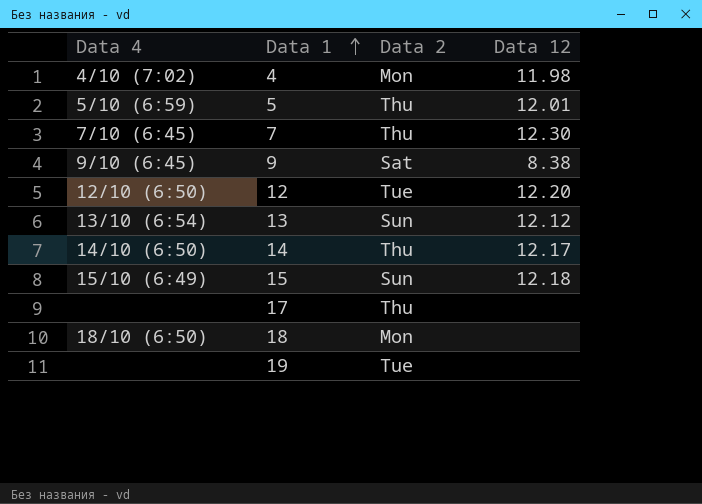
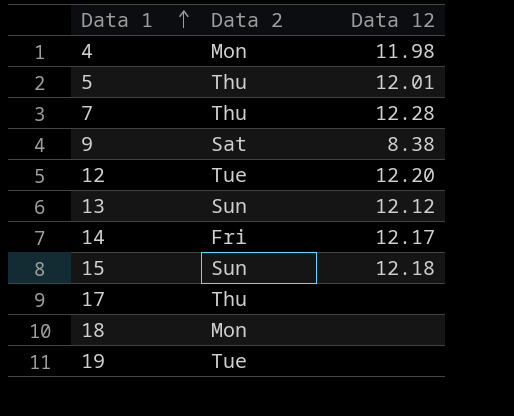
column Data 4 | position: 1 -> none
7 | Data 12: 12.30 -> 12.28
14 | Data 2: Thu -> Fri

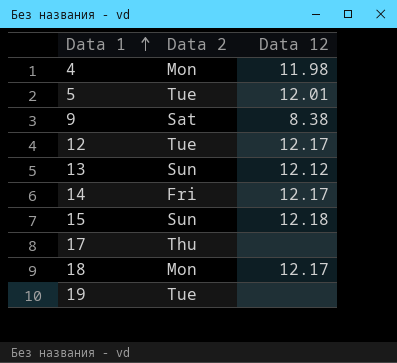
row 7: Thu | 12.28 -> none
5 | Data 2: Thu -> Tue
12 | Data 12: 12.20 -> 12.17
18 | Data 12: none -> 12.17

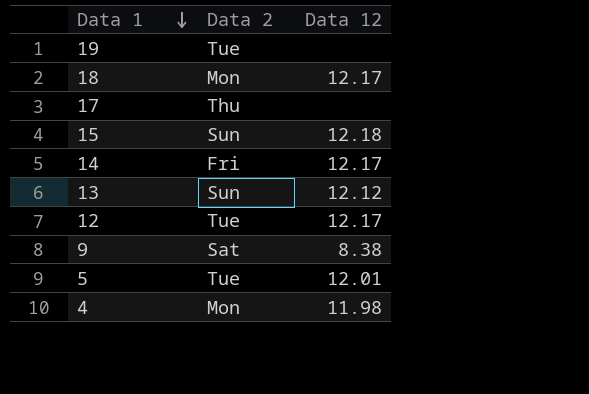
row order: Data 1 ascending -> Data 1 descending

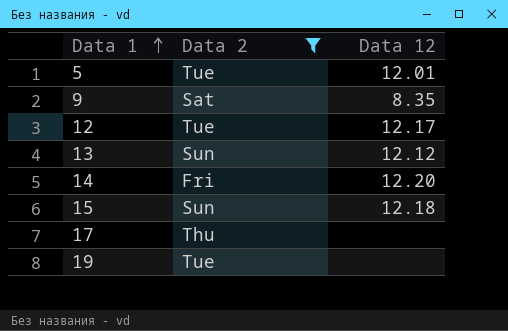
filter: none -> Data 2 != Mon
row order: Data 1 descending -> Data 1 ascending
9 | Data 12: 8.38 -> 8.35
14 | Data 12: 12.17 -> 12.20

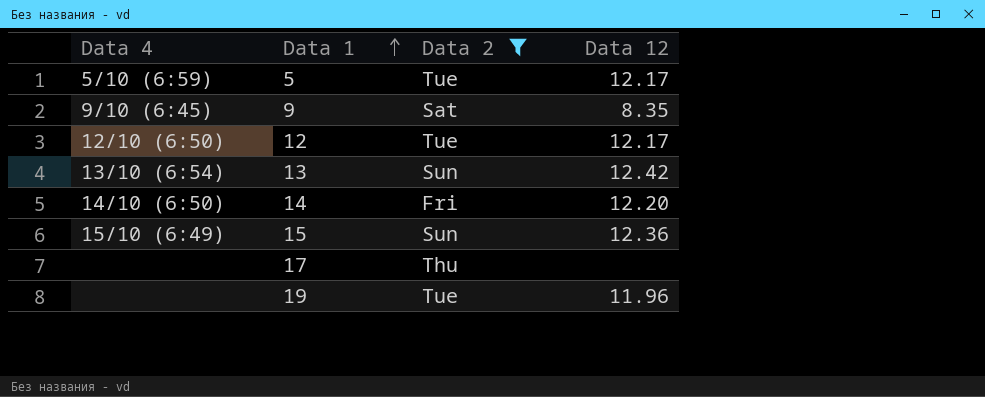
column Data 4 | position: none -> 1
5 | Data 12: 12.01 -> 12.17
13 | Data 12: 12.12 -> 12.42
15 | Data 12: 12.18 -> 12.36
19 | Data 12: none -> 11.96

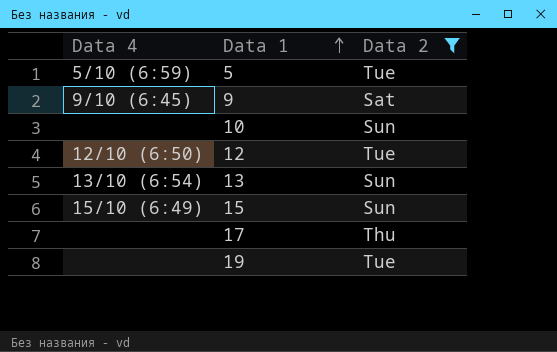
column Data 12 | position: 4 -> none
row 14: 14/10 (6:50) | Fri | 12.20 -> none
row 10: none -> none | Sun

